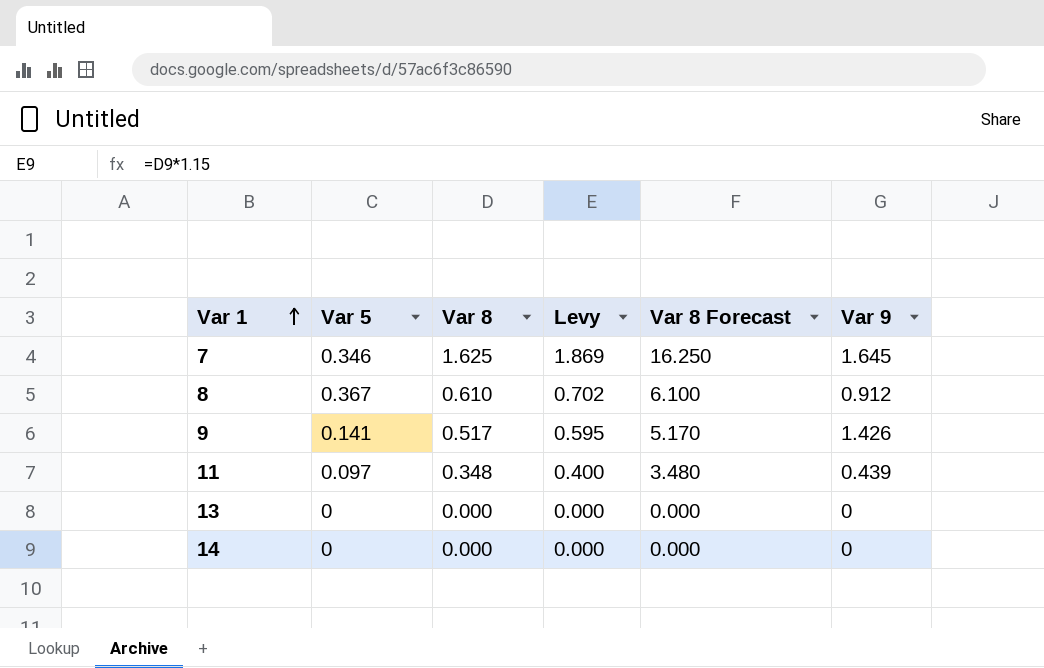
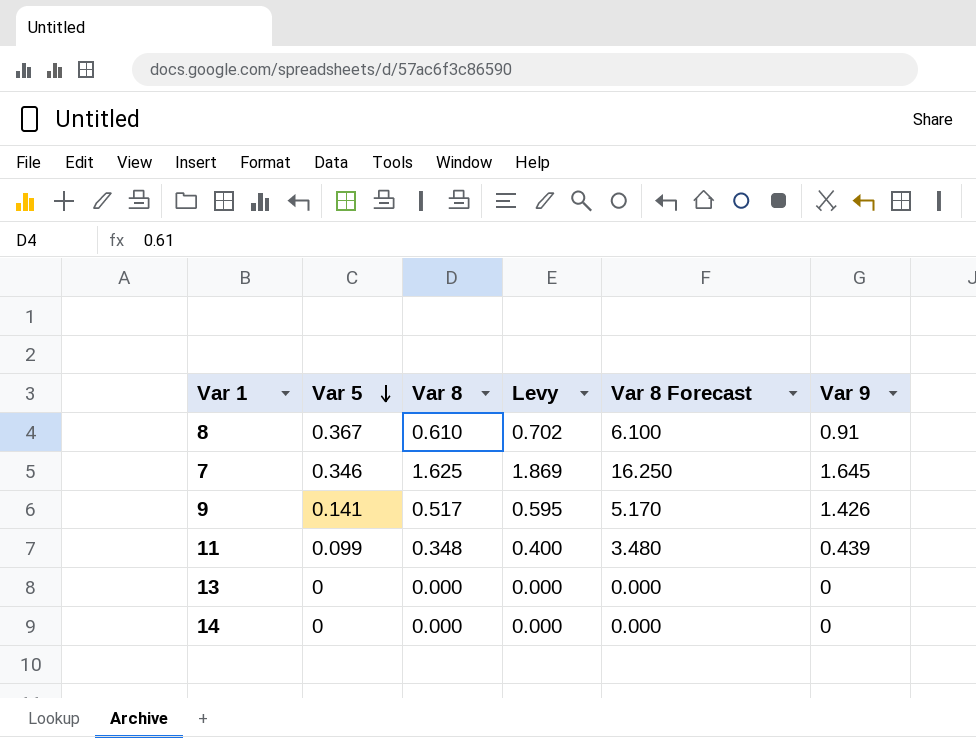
row order: Var 1 ascending -> Var 5 descending
8 | Var 9: 0.912 -> 0.91
11 | Var 5: 0.097 -> 0.099

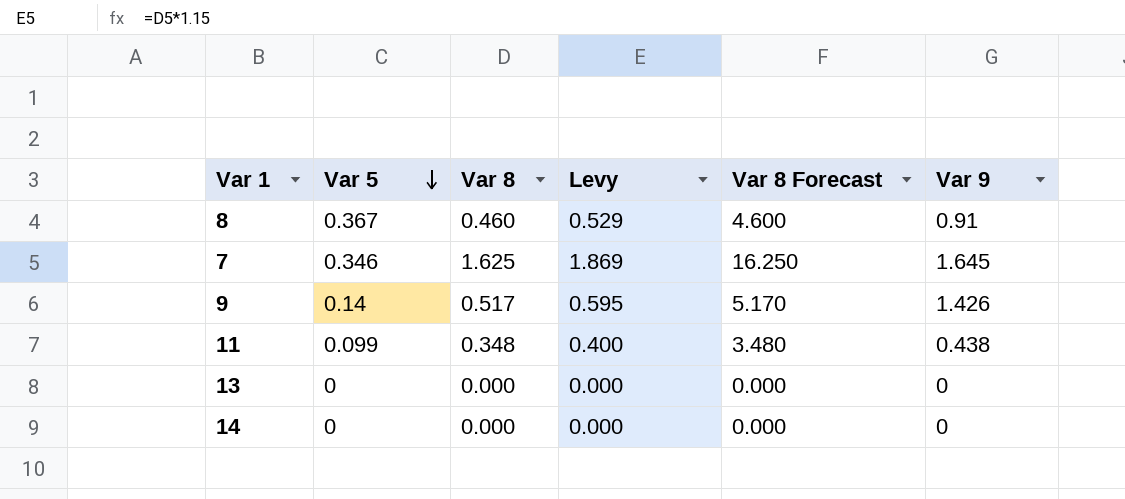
8 | Var 8: 0.610 -> 0.460
8 | Levy: 0.702 -> 0.529
8 | Var 8 Forecast: 6.100 -> 4.600
9 | Var 5: 0.141 -> 0.14
11 | Var 9: 0.439 -> 0.438

